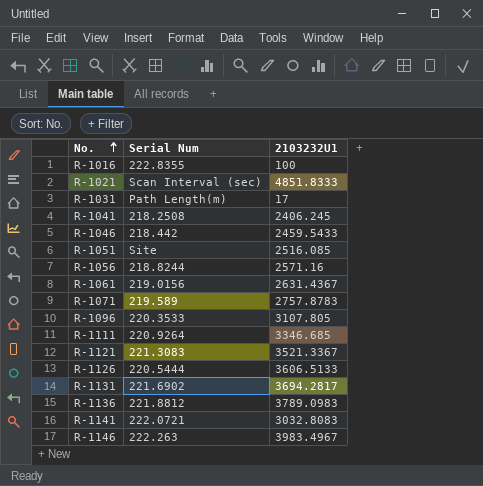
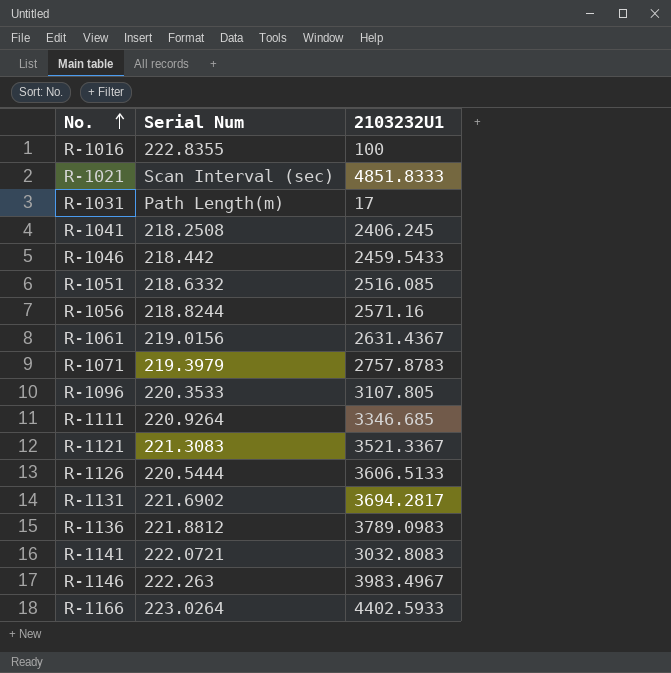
R-1051 | Serial Num: Site -> 218.6332
R-1071 | Serial Num: 219.589 -> 219.3979
row R-1166: none -> 223.0264 | 4402.5933

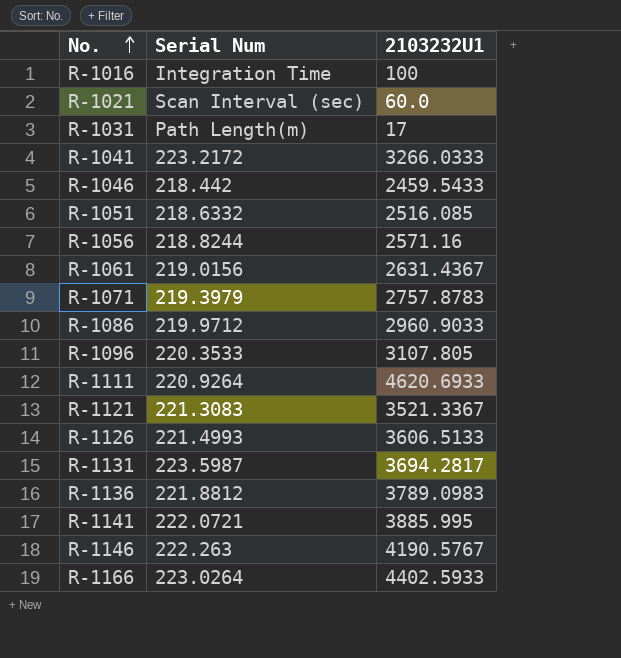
R-1016 | Serial Num: 222.8355 -> Integration Time
R-1021 | 2103232U1: 4851.8333 -> 60.0
R-1041 | Serial Num: 218.2508 -> 223.2172
R-1041 | 2103232U1: 2406.245 -> 3266.0333
row R-1086: none -> 219.9712 | 2960.9033
R-1111 | 2103232U1: 3346.685 -> 4620.6933
R-1126 | Serial Num: 220.5444 -> 221.4993
R-1131 | Serial Num: 221.6902 -> 223.5987
R-1141 | 2103232U1: 3032.8083 -> 3885.995
R-1146 | 2103232U1: 3983.4967 -> 4190.5767

